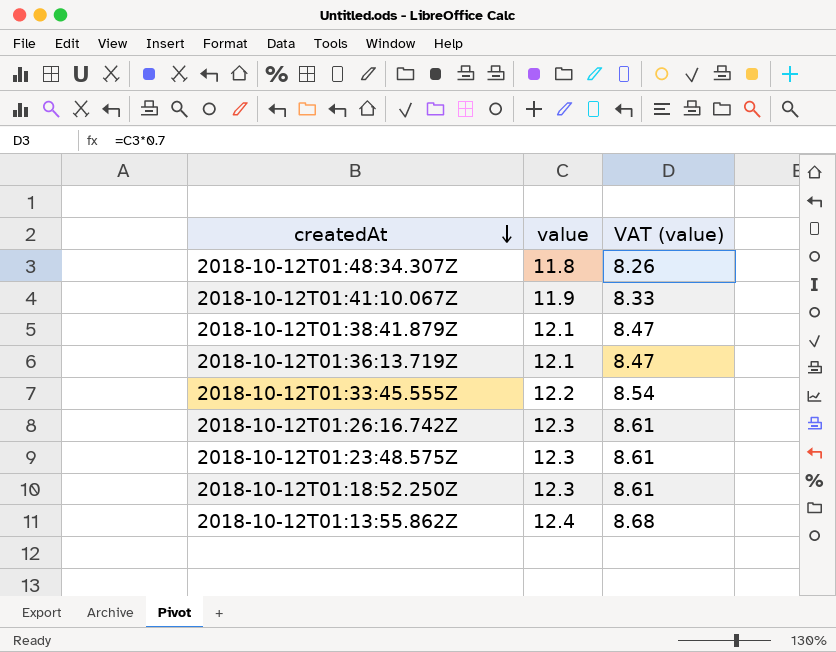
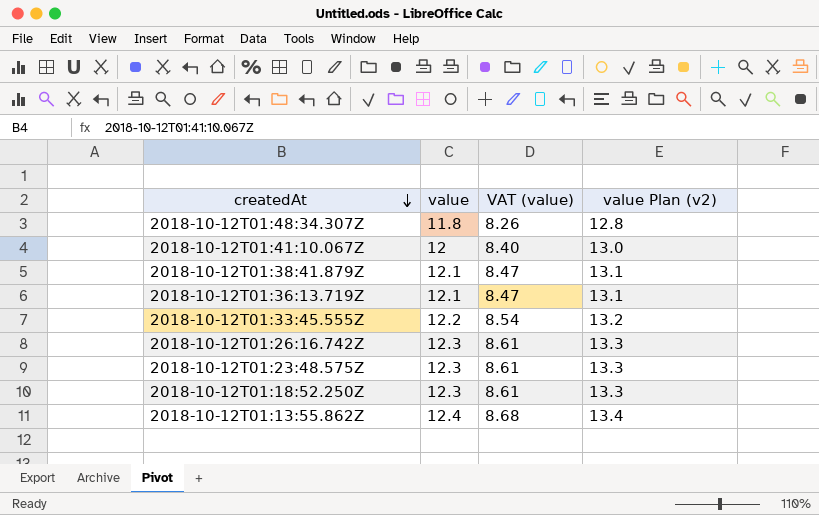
column value Plan (v2) | formula: none -> [value] + 1
2018-10-12T01:41:10.067Z | value: 11.9 -> 12
2018-10-12T01:41:10.067Z | VAT (value): 8.33 -> 8.40

